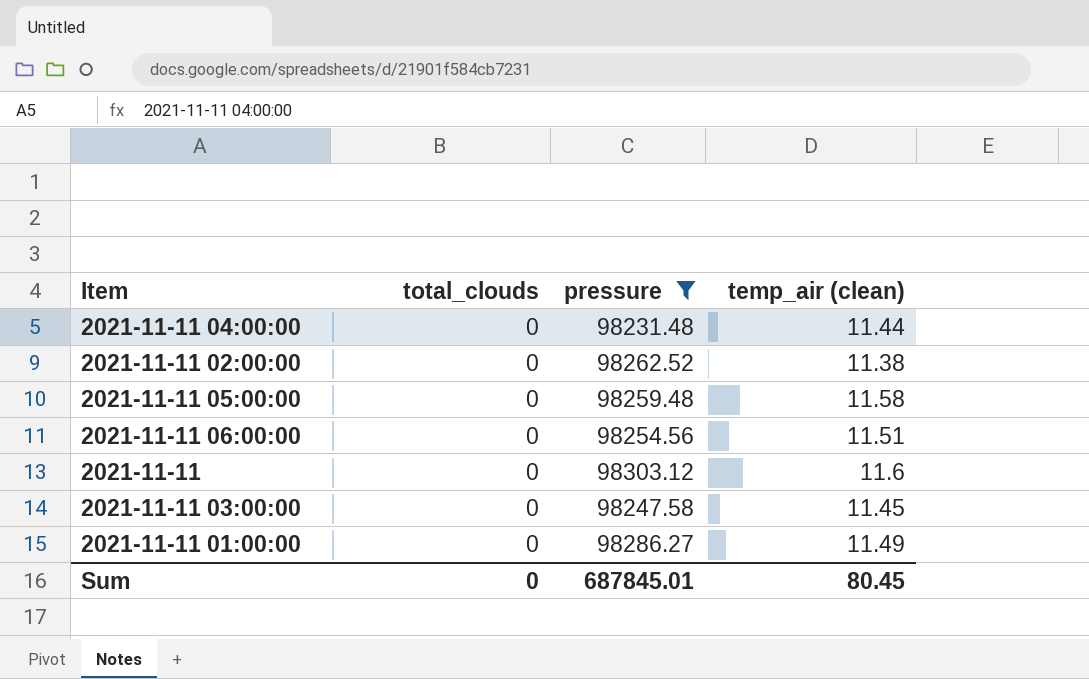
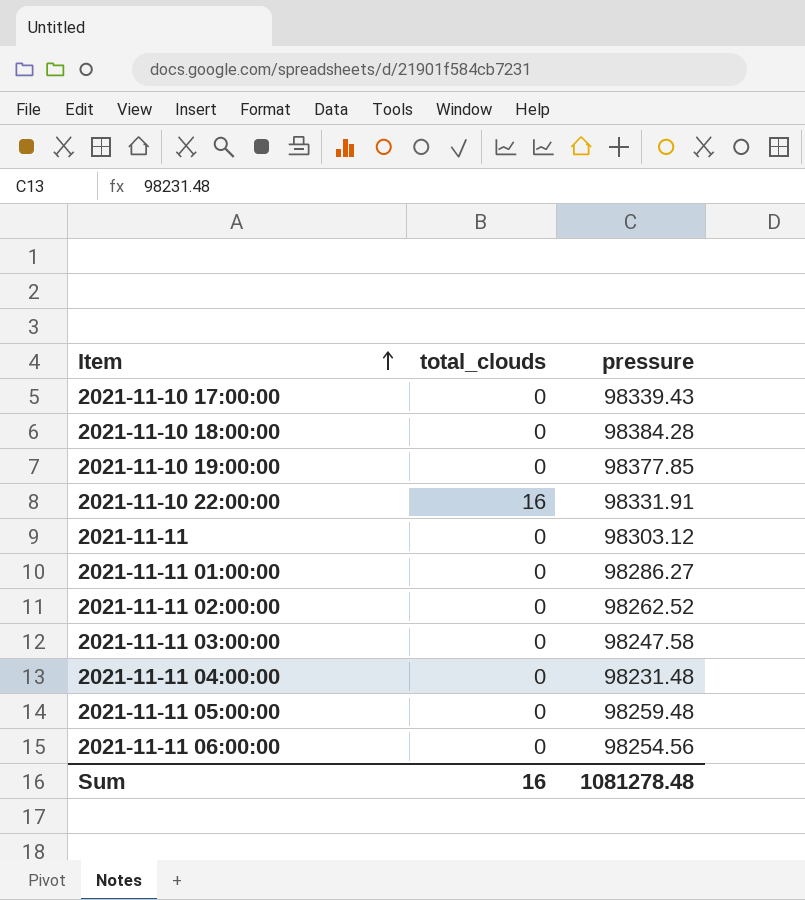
filter: pressure <= 98303.12 -> none
row order: none -> Item ascending
column temp_air (clean) | position: 4 -> none
Sum | total_clouds: 0 -> 16
Sum | pressure: 687845.01 -> 1081278.48

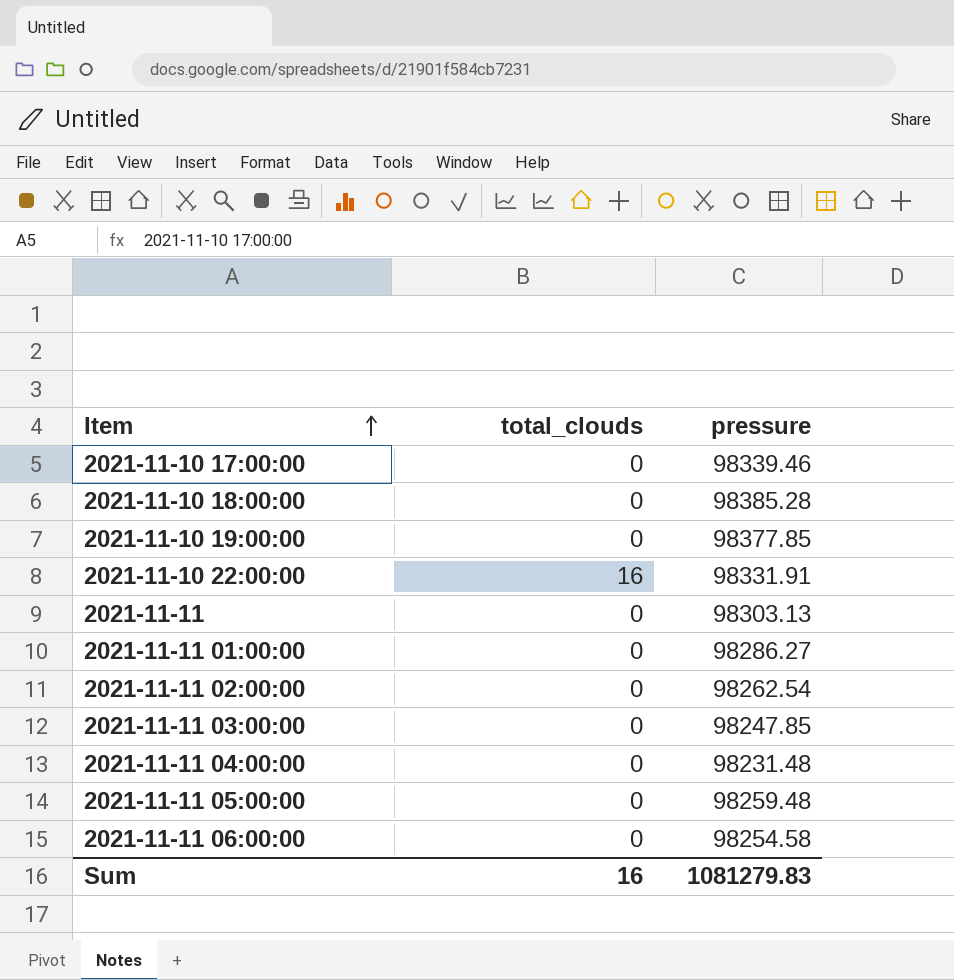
2021-11-10 17:00:00 | pressure: 98339.43 -> 98339.46
2021-11-10 18:00:00 | pressure: 98384.28 -> 98385.28
2021-11-11 | pressure: 98303.12 -> 98303.13
2021-11-11 02:00:00 | pressure: 98262.52 -> 98262.54
2021-11-11 03:00:00 | pressure: 98247.58 -> 98247.85
2021-11-11 06:00:00 | pressure: 98254.56 -> 98254.58
Sum | pressure: 1081278.48 -> 1081279.83

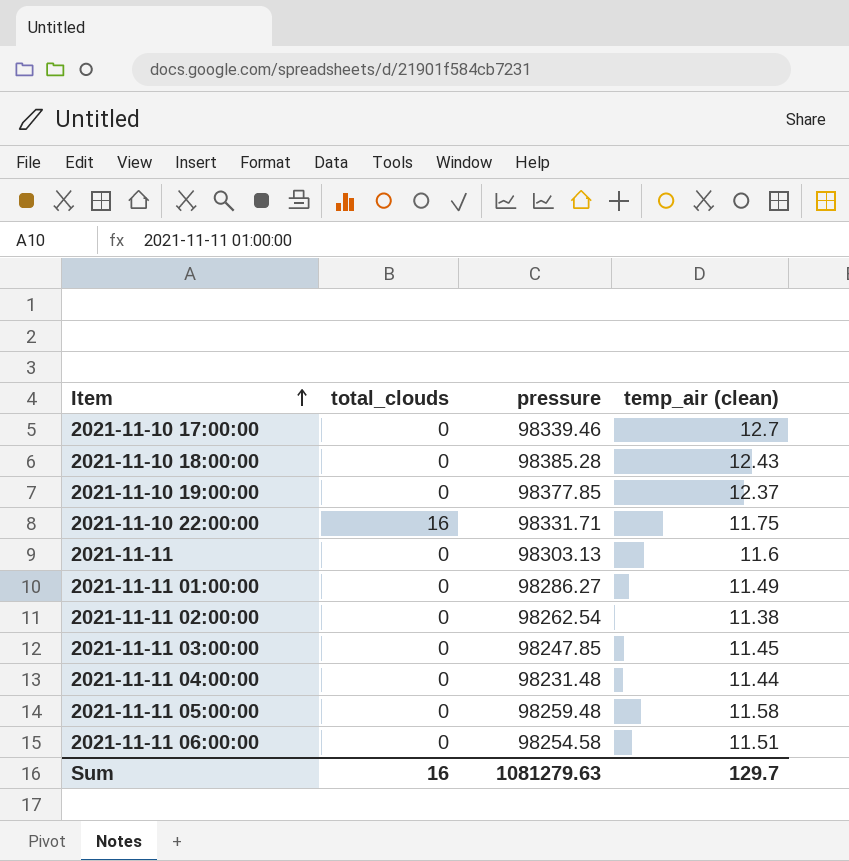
column temp_air (clean) | position: none -> 4
2021-11-10 22:00:00 | pressure: 98331.91 -> 98331.71
Sum | pressure: 1081279.83 -> 1081279.63

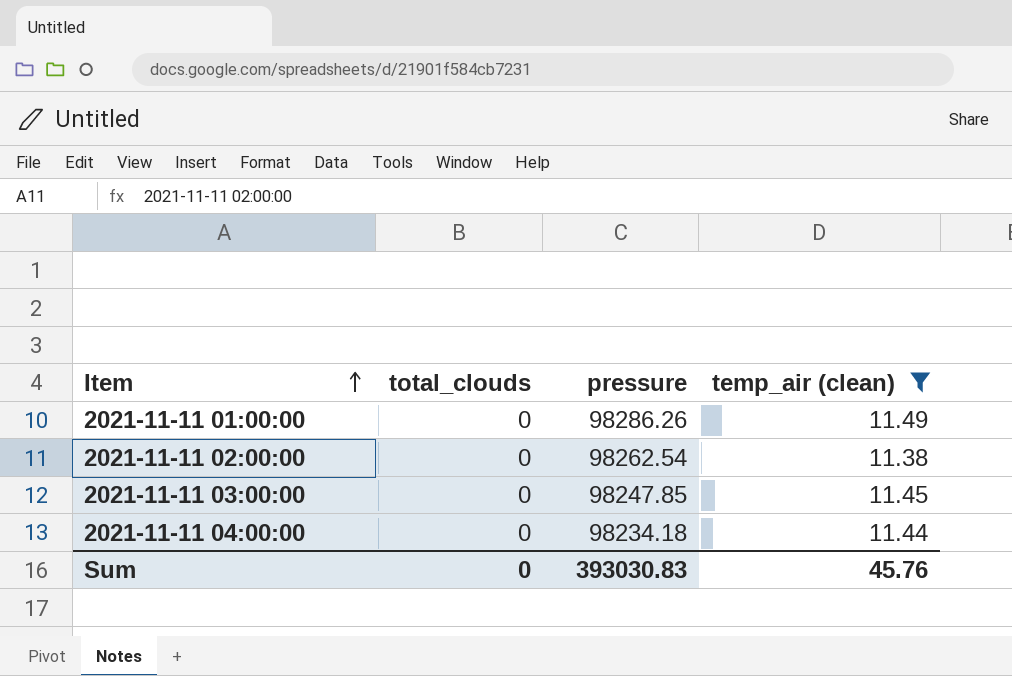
filter: none -> temp_air (clean) <= 11.49
2021-11-11 01:00:00 | pressure: 98286.27 -> 98286.26
2021-11-11 04:00:00 | pressure: 98231.48 -> 98234.18
Sum | total_clouds: 16 -> 0
Sum | pressure: 1081279.63 -> 393030.83
Sum | temp_air (clean): 129.7 -> 45.76

